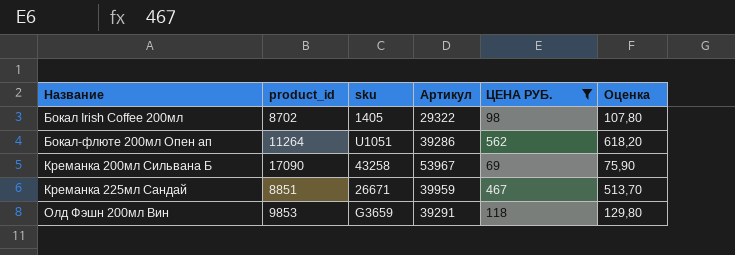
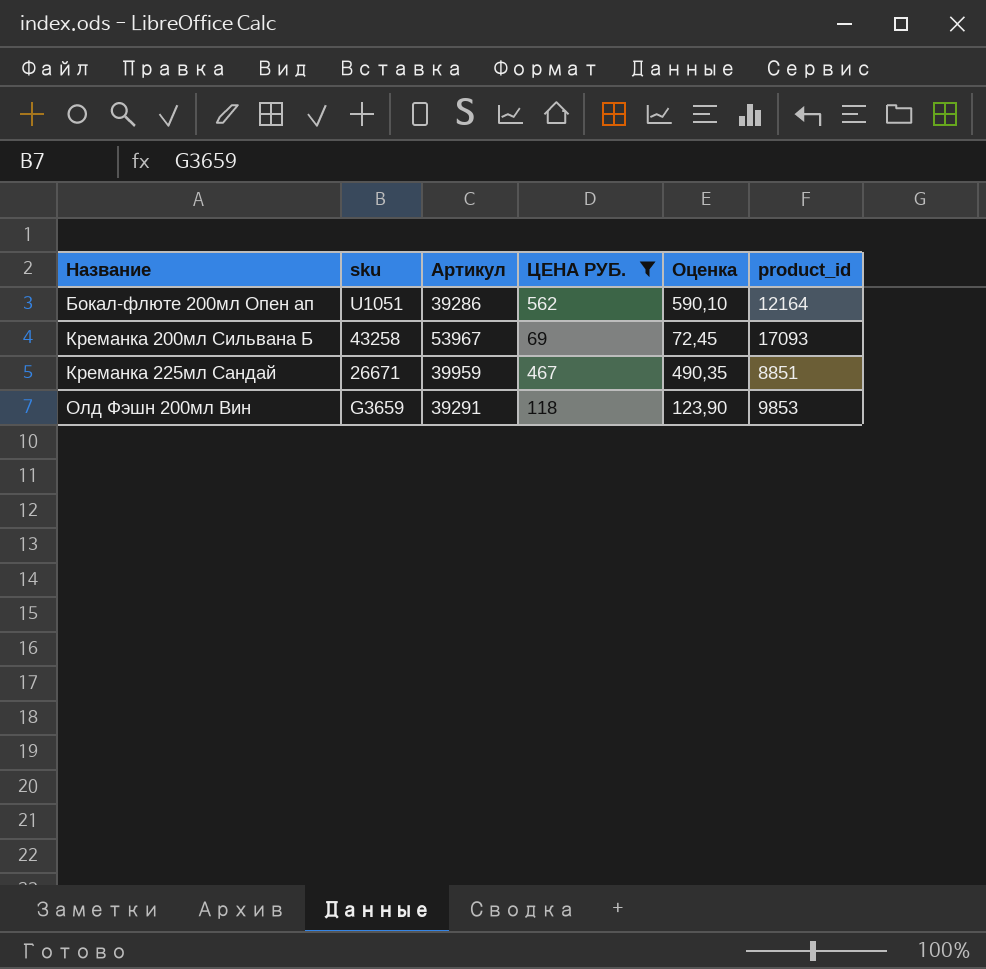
column Оценка | formula: [ЦЕНА РУБ.] * 1,1 -> [ЦЕНА РУБ.] * 1,05
column product_id | position: 2 -> 6
row Бокал Irish Coffee 200мл: 8702 | 1405 | 29322 | 98 | 107,80 -> none
Бокал-флюте 200мл Опен ап | product_id: 11264 -> 12164
Креманка 200мл Сильвана Б | product_id: 17090 -> 17093

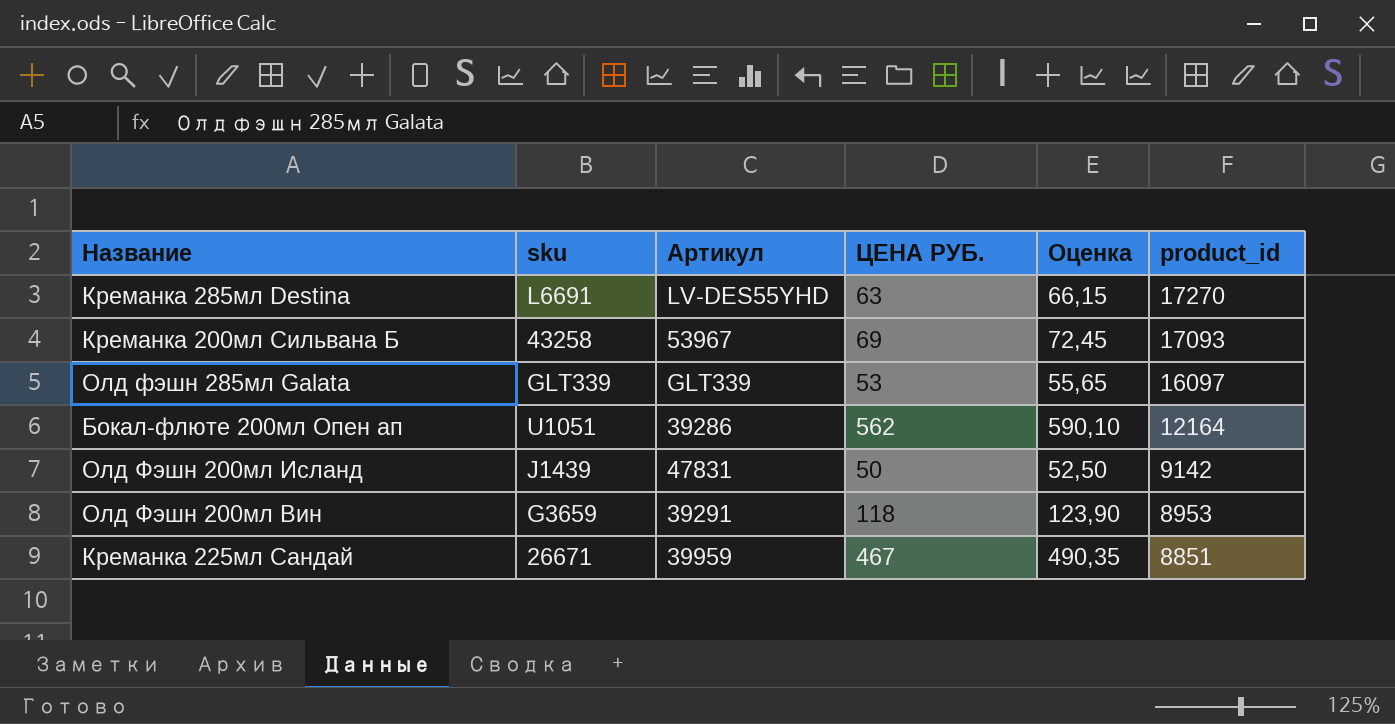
filter: ЦЕНА РУБ. >= 69 -> none
row order: Название ascending -> product_id descending
Олд Фэшн 200мл Вин | product_id: 9853 -> 8953

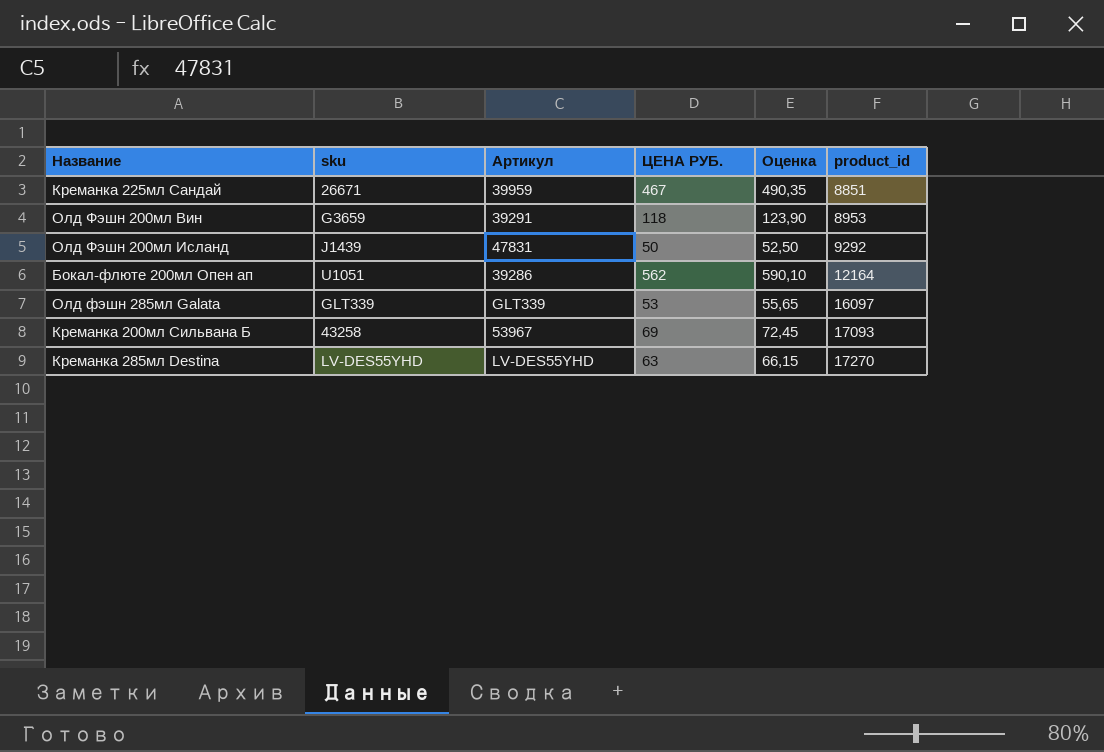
row order: product_id descending -> product_id ascending
Олд Фэшн 200мл Исланд | product_id: 9142 -> 9292
Креманка 285мл Destina | sku: L6691 -> LV-DES55YHD

